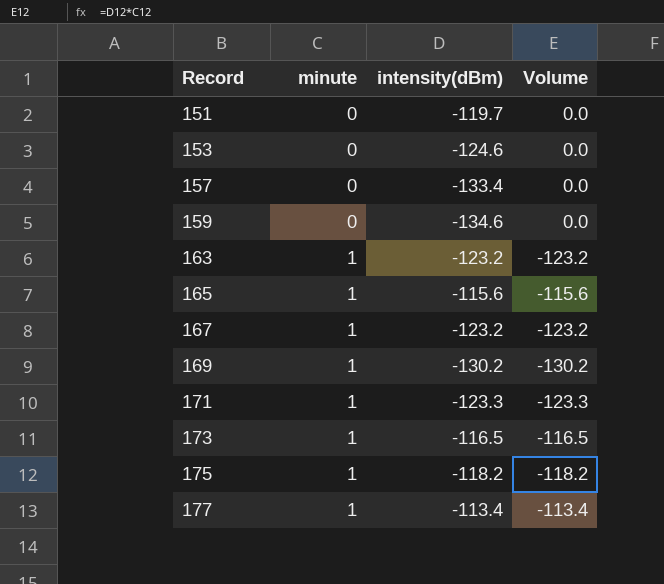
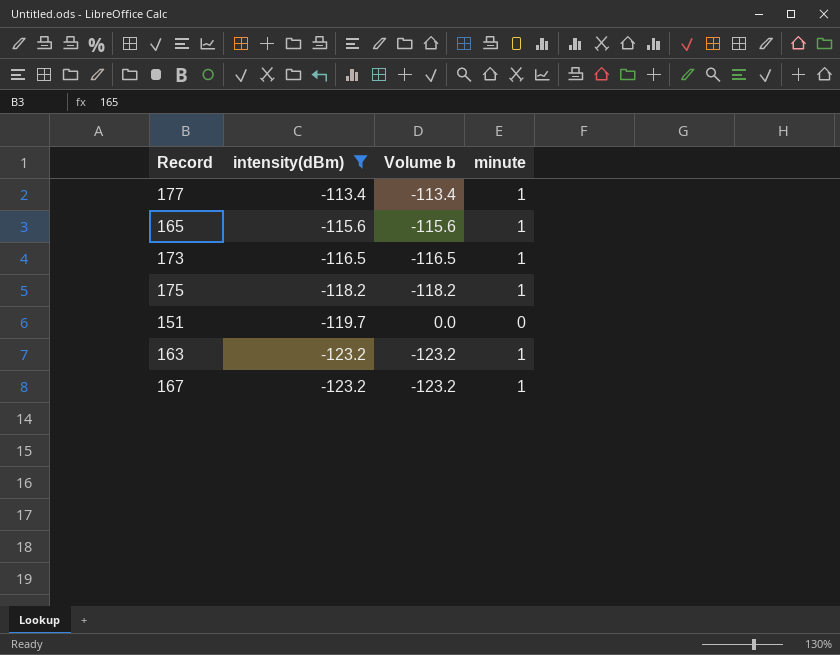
filter: none -> intensity(dBm) >= -123.2
row order: Record ascending -> intensity(dBm) descending
column name: Volume -> Volume b
column minute | position: 2 -> 4

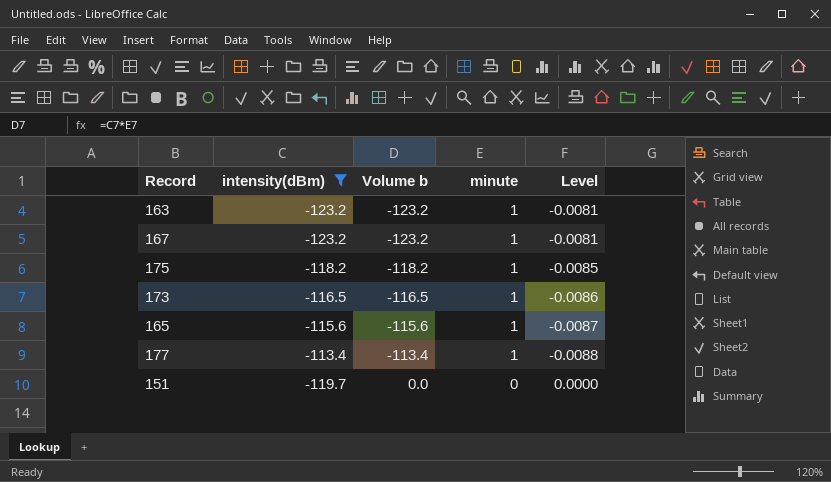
row order: intensity(dBm) descending -> Volume b ascending
column Level | formula: none -> [minute] / [intensity(dBm)]

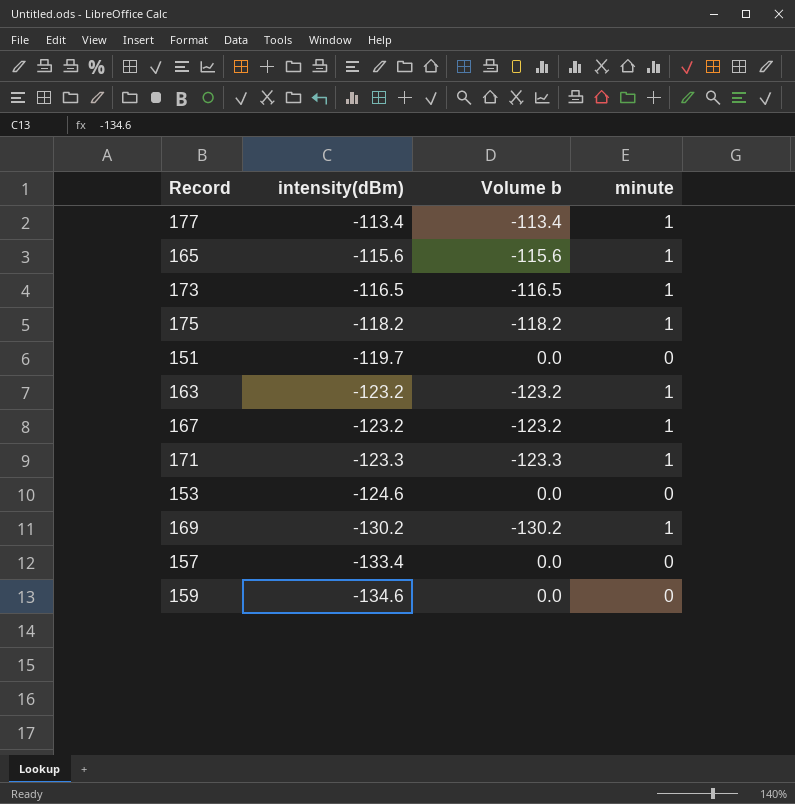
filter: intensity(dBm) >= -123.2 -> none
row order: Volume b ascending -> intensity(dBm) descending
column Level | formula: [minute] / [intensity(dBm)] -> none

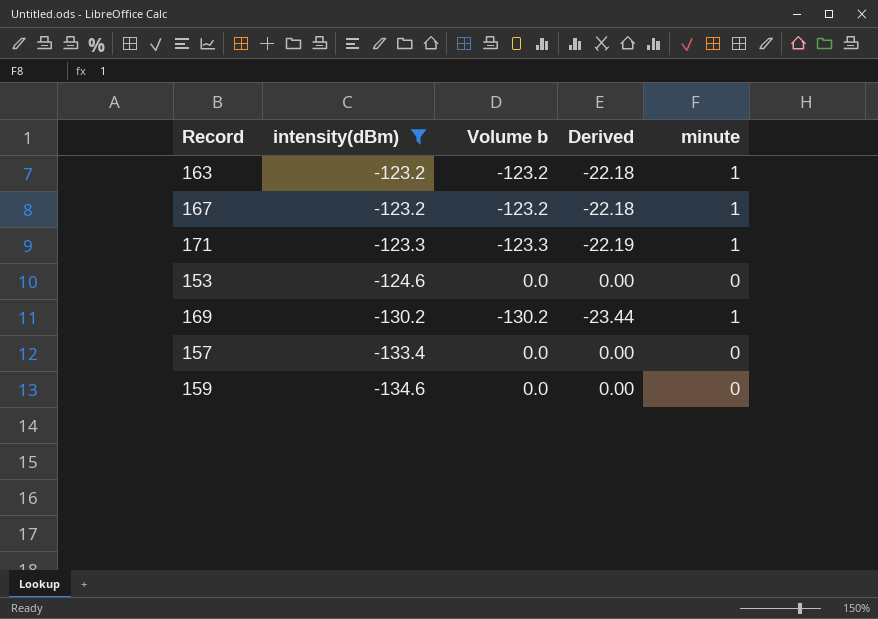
filter: none -> intensity(dBm) <= -123.2
column Derived | formula: none -> [Volume b] * 0.18

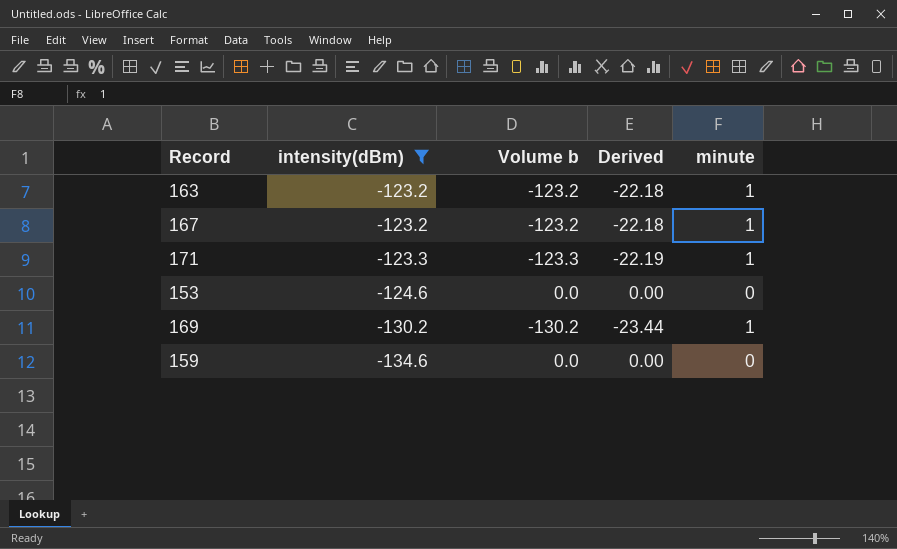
row 157: -133.4 | 0.0 | 0.00 | 0 -> none

